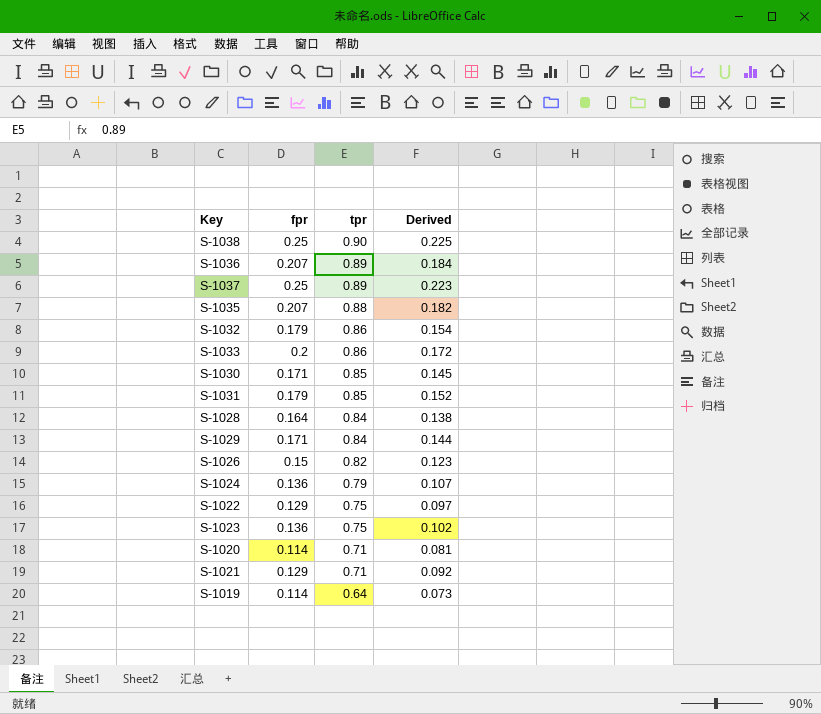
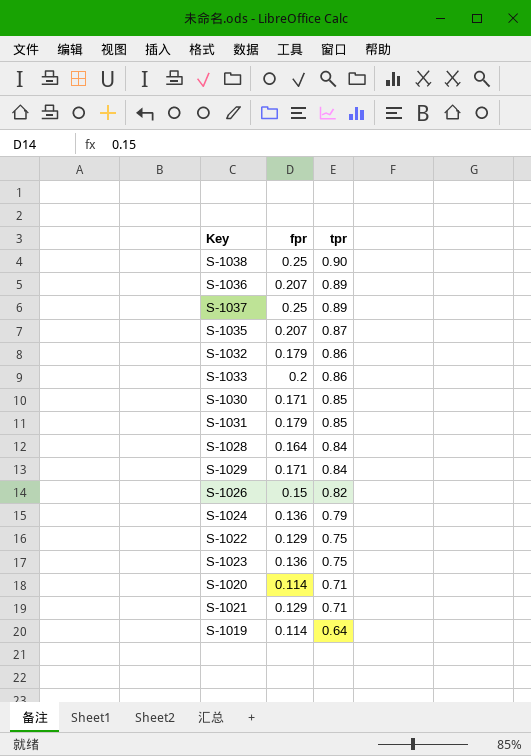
column Derived | formula: [fpr] * [tpr] -> none
S-1035 | tpr: 0.88 -> 0.87

